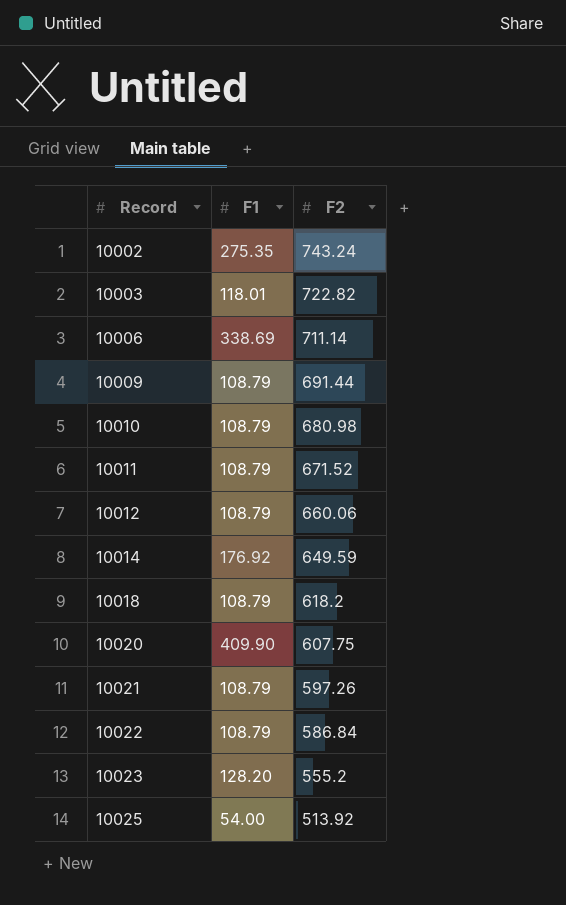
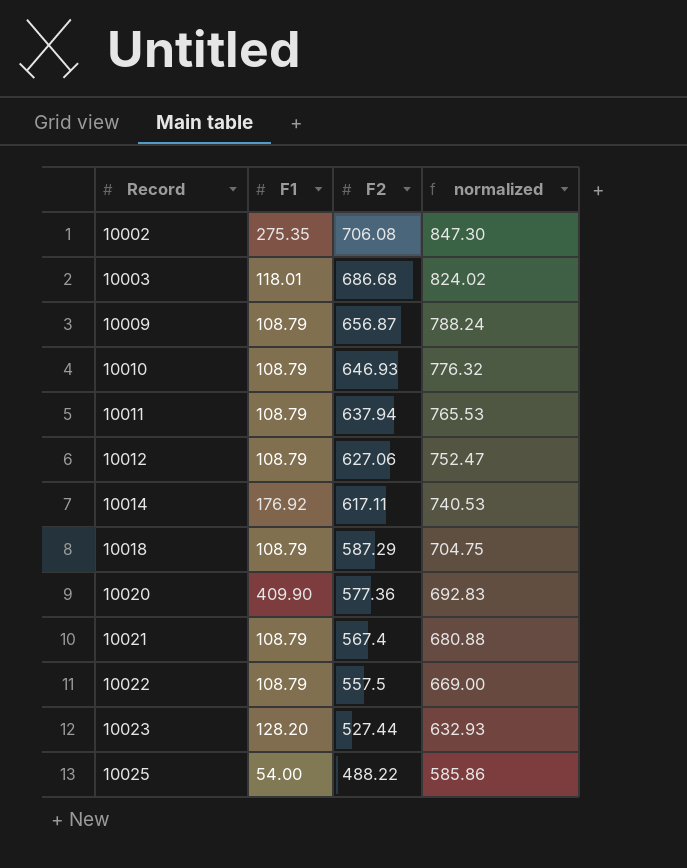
column normalized | formula: none -> [F2] * 1.2
row 10006: 338.69 | 711.14 -> none
10002 | F2: 743.24 -> 706.08
10003 | F2: 722.82 -> 686.68
10009 | F2: 691.44 -> 656.87
10010 | F2: 680.98 -> 646.93
10011 | F2: 671.52 -> 637.94
10012 | F2: 660.06 -> 627.06
10014 | F2: 649.59 -> 617.11
10018 | F2: 618.2 -> 587.29
10020 | F2: 607.75 -> 577.36
10021 | F2: 597.26 -> 567.4
10022 | F2: 586.84 -> 557.5
10023 | F2: 555.2 -> 527.44
10025 | F2: 513.92 -> 488.22

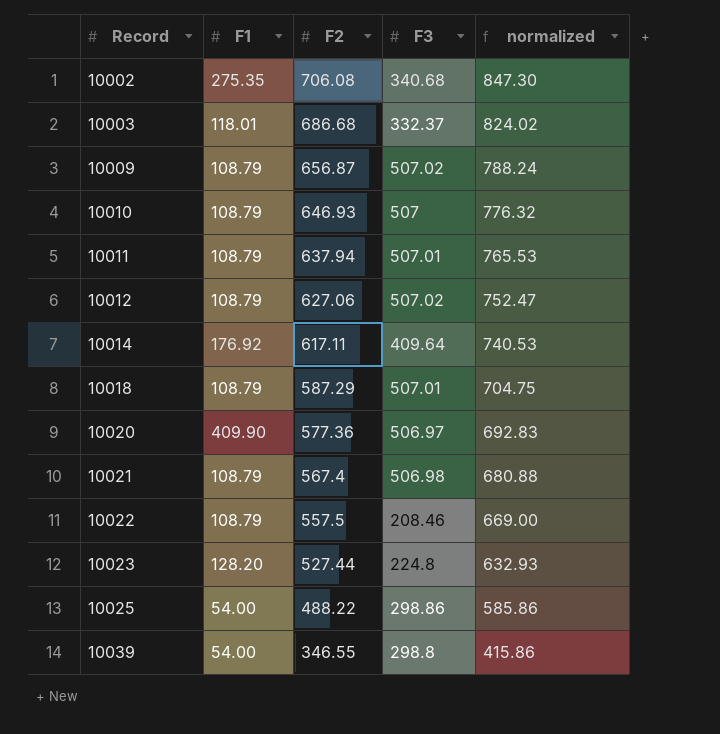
column F3 | position: none -> 4
row 10039: none -> 54.00 | 346.55 | 298.8 | 415.86

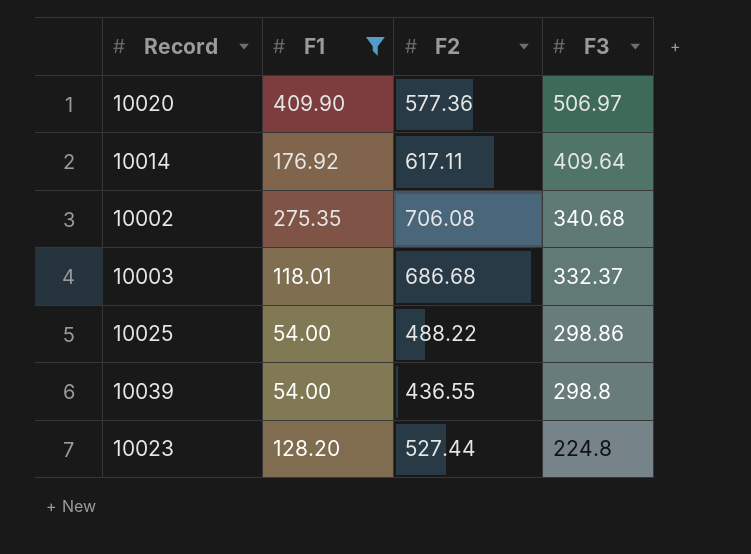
filter: none -> F1 != 108.79
row order: Record ascending -> F3 descending
column normalized | formula: [F2] * 1.2 -> none
10039 | F2: 346.55 -> 436.55

